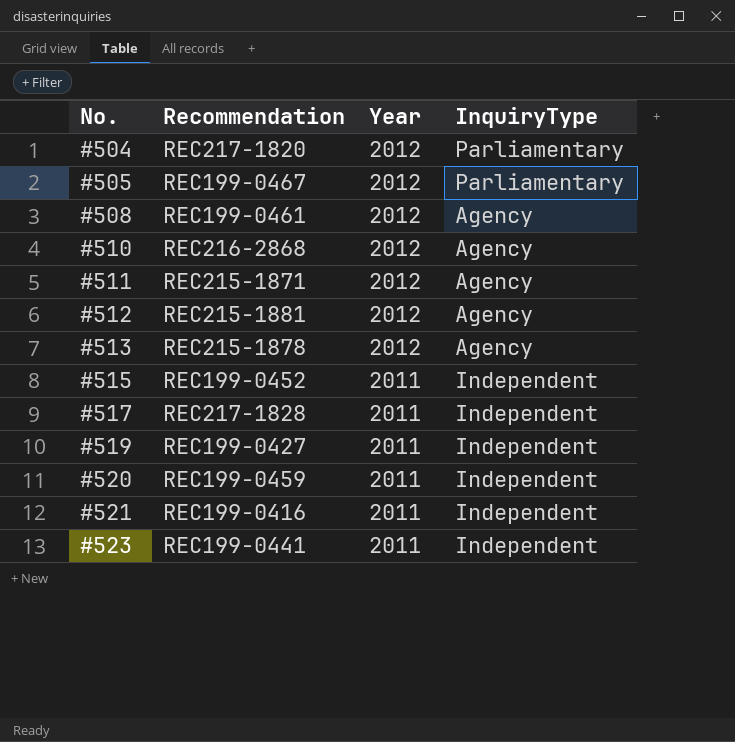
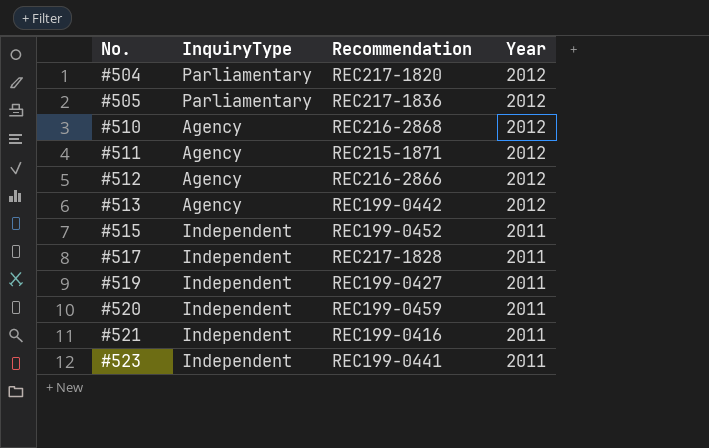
column InquiryType | position: 4 -> 2
row #508: REC199-0461 | 2012 | Agency -> none
#505 | Recommendation: REC199-0467 -> REC217-1836
#512 | Recommendation: REC215-1881 -> REC216-2866
#513 | Recommendation: REC215-1878 -> REC199-0442

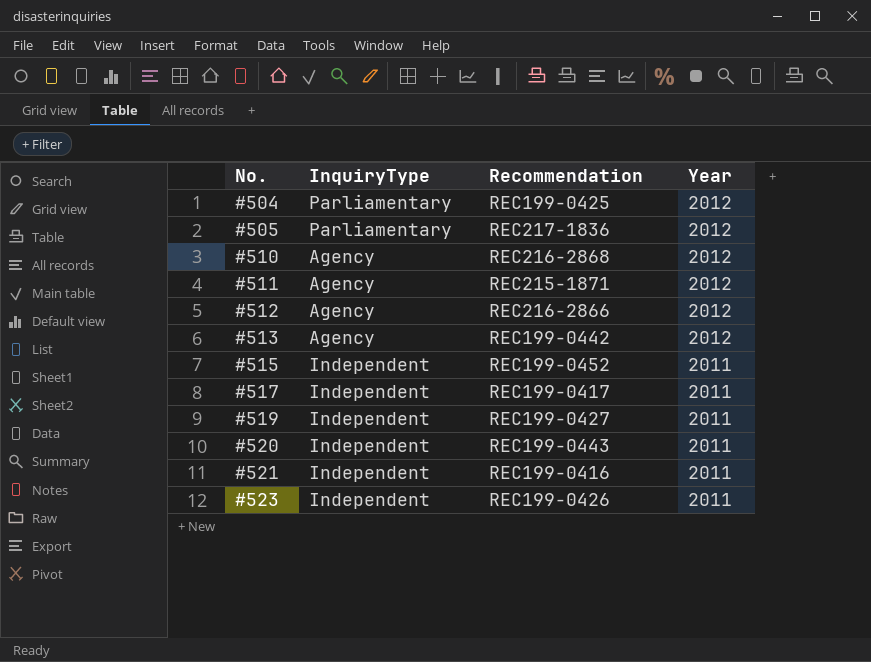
#504 | Recommendation: REC217-1820 -> REC199-0425
#517 | Recommendation: REC217-1828 -> REC199-0417
#520 | Recommendation: REC199-0459 -> REC199-0443
#523 | Recommendation: REC199-0441 -> REC199-0426

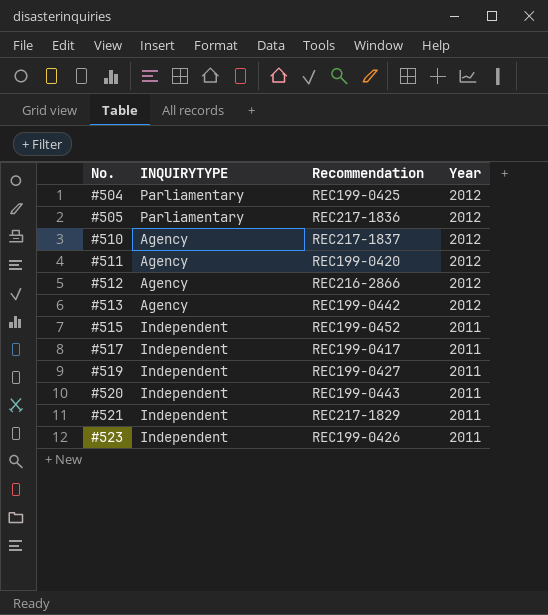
column name: InquiryType -> INQUIRYTYPE
#510 | Recommendation: REC216-2868 -> REC217-1837
#511 | Recommendation: REC215-1871 -> REC199-0420
#521 | Recommendation: REC199-0416 -> REC217-1829

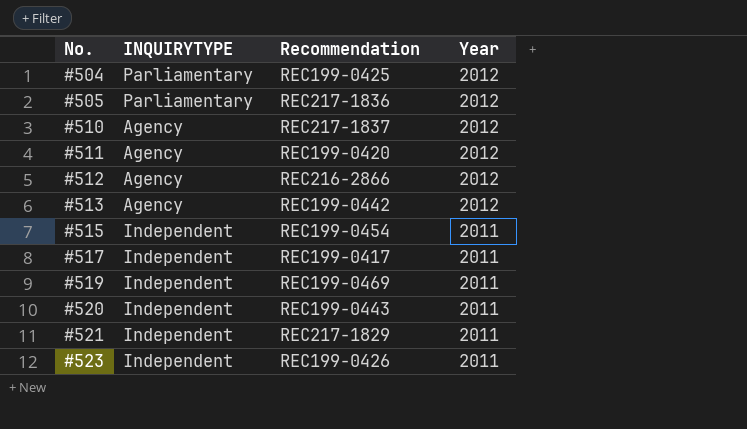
#515 | Recommendation: REC199-0452 -> REC199-0454
#519 | Recommendation: REC199-0427 -> REC199-0469

